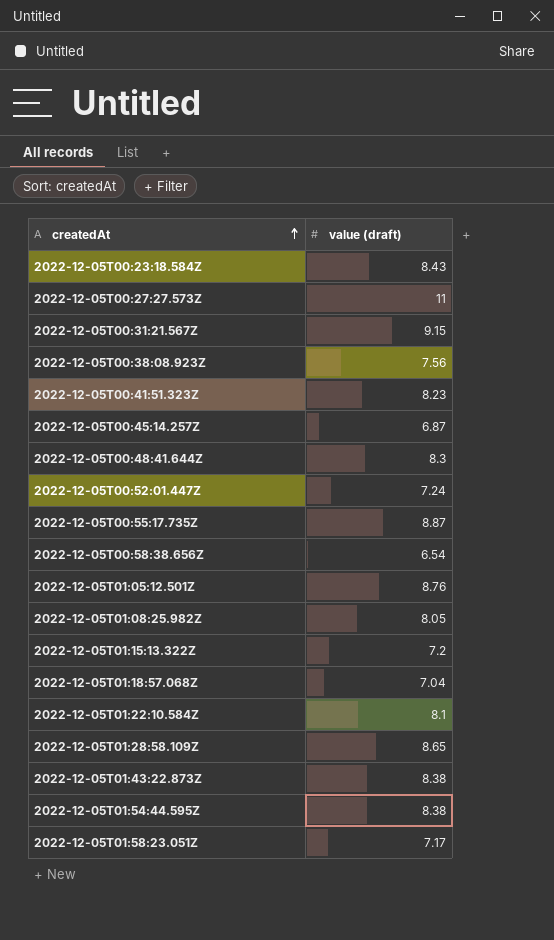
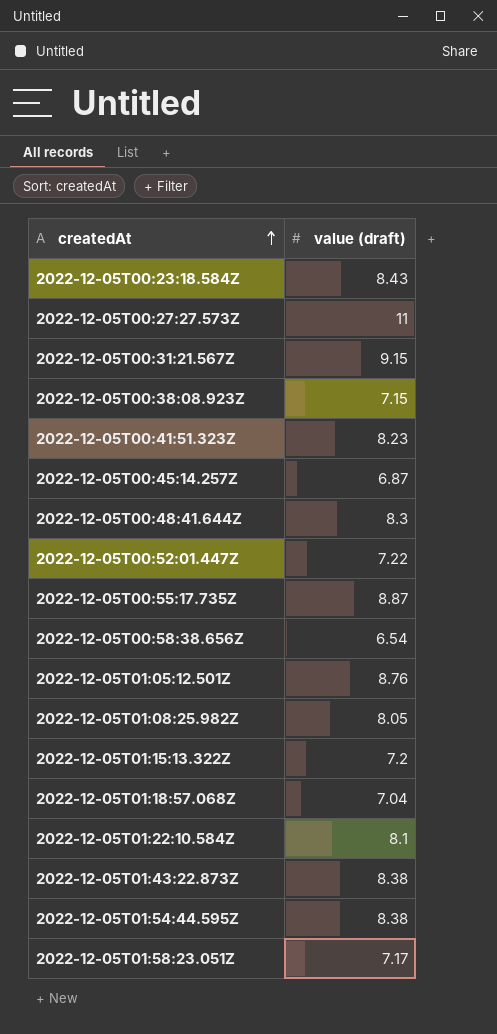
row 2022-12-05T01:28:58.109Z: 8.65 -> none
2022-12-05T00:38:08.923Z | value (draft): 7.56 -> 7.15
2022-12-05T00:52:01.447Z | value (draft): 7.24 -> 7.22

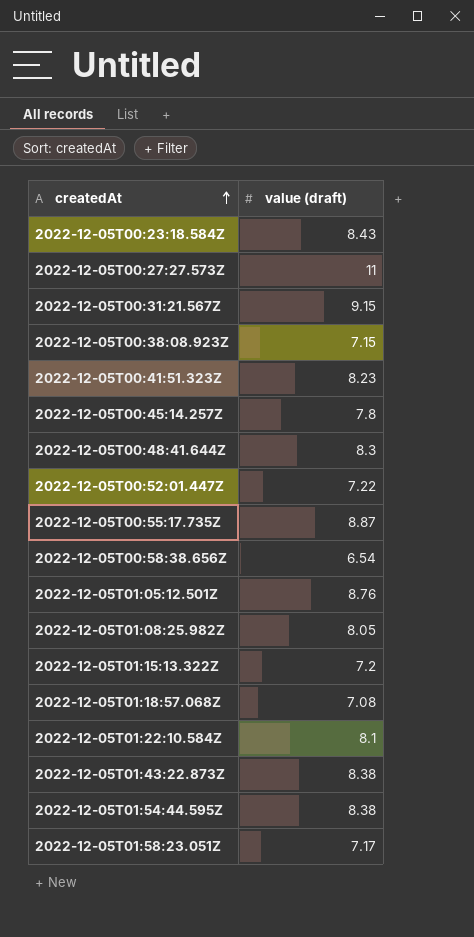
2022-12-05T00:45:14.257Z | value (draft): 6.87 -> 7.8
2022-12-05T01:18:57.068Z | value (draft): 7.04 -> 7.08

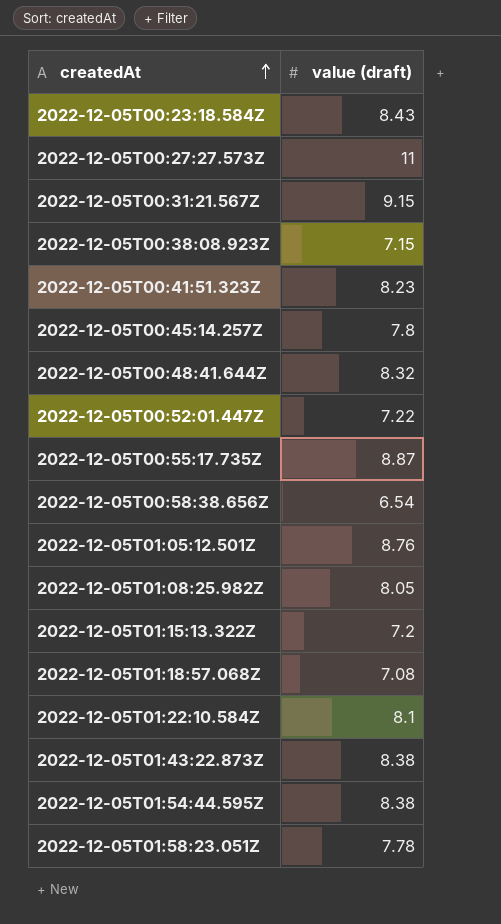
2022-12-05T00:48:41.644Z | value (draft): 8.3 -> 8.32
2022-12-05T01:58:23.051Z | value (draft): 7.17 -> 7.78

